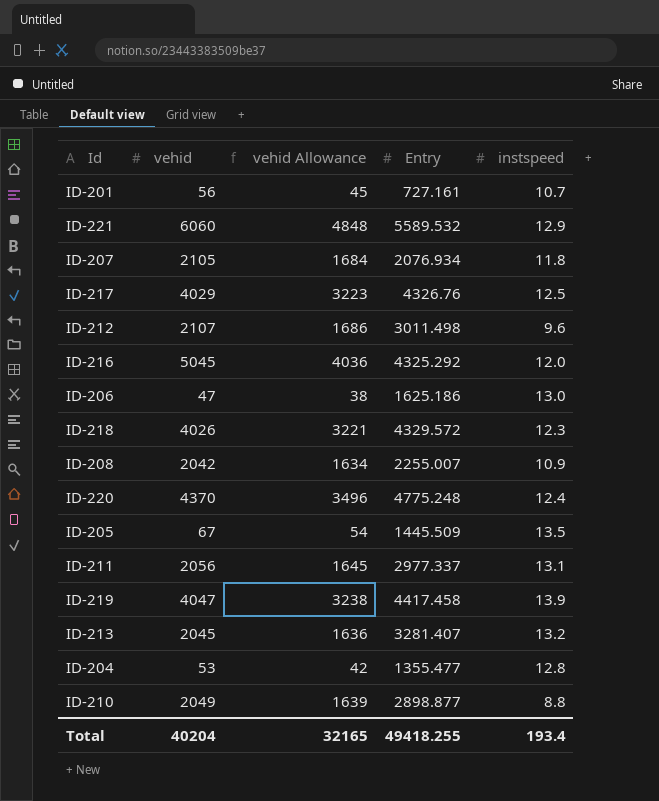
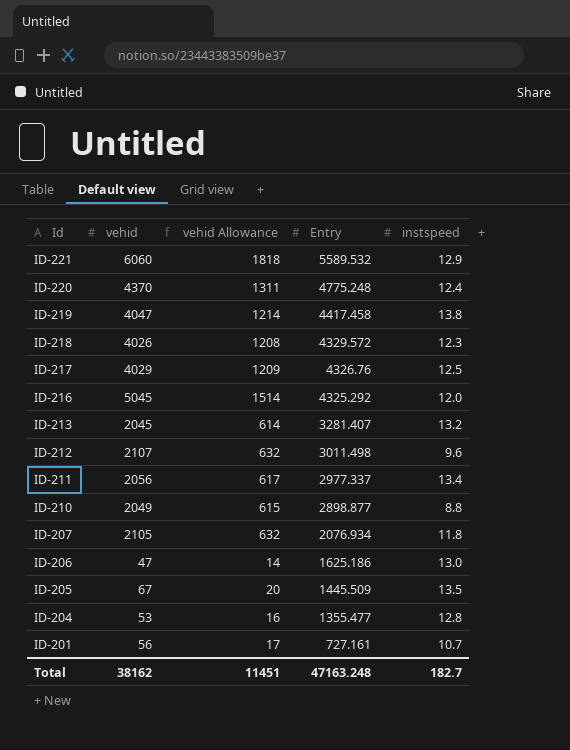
row order: none -> Id descending
column vehid Allowance | formula: [vehid] * 0.8 -> [vehid] * 0.3
row ID-208: 2042 | 1634 | 2255.007 | 10.9 -> none
ID-219 | instspeed: 13.9 -> 13.8
ID-211 | instspeed: 13.1 -> 13.4
Total | vehid: 40204 -> 38162
Total | vehid Allowance: 32165 -> 11451
Total | Entry: 49418.255 -> 47163.248
Total | instspeed: 193.4 -> 182.7

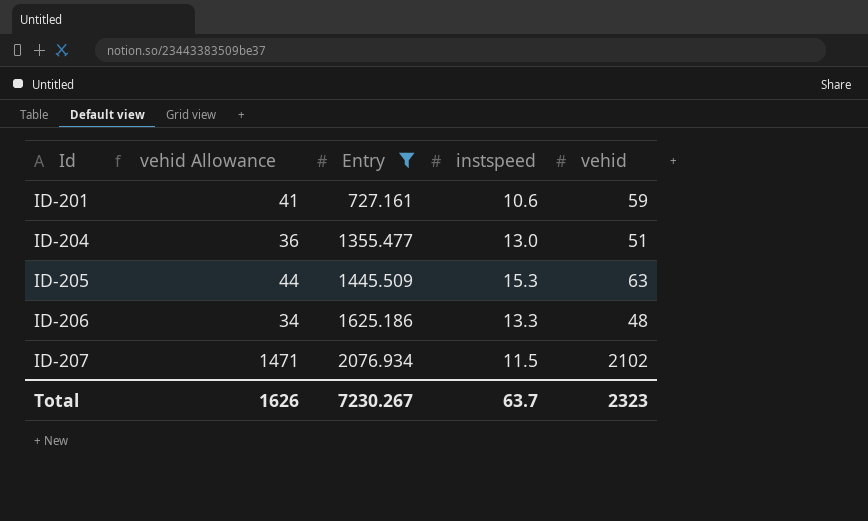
filter: none -> Entry <= 2076.934
row order: Id descending -> Id ascending
column vehid Allowance | formula: [vehid] * 0.3 -> [vehid] * 0.7
column vehid | position: 2 -> 5
ID-201 | instspeed: 10.7 -> 10.6
ID-201 | vehid: 56 -> 59
ID-204 | instspeed: 12.8 -> 13.0
ID-204 | vehid: 53 -> 51
ID-205 | instspeed: 13.5 -> 15.3
ID-205 | vehid: 67 -> 63
ID-206 | instspeed: 13.0 -> 13.3
ID-206 | vehid: 47 -> 48
ID-207 | instspeed: 11.8 -> 11.5
ID-207 | vehid: 2105 -> 2102
Total | vehid Allowance: 11451 -> 1626
Total | Entry: 47163.248 -> 7230.267
Total | instspeed: 182.7 -> 63.7
Total | vehid: 38162 -> 2323

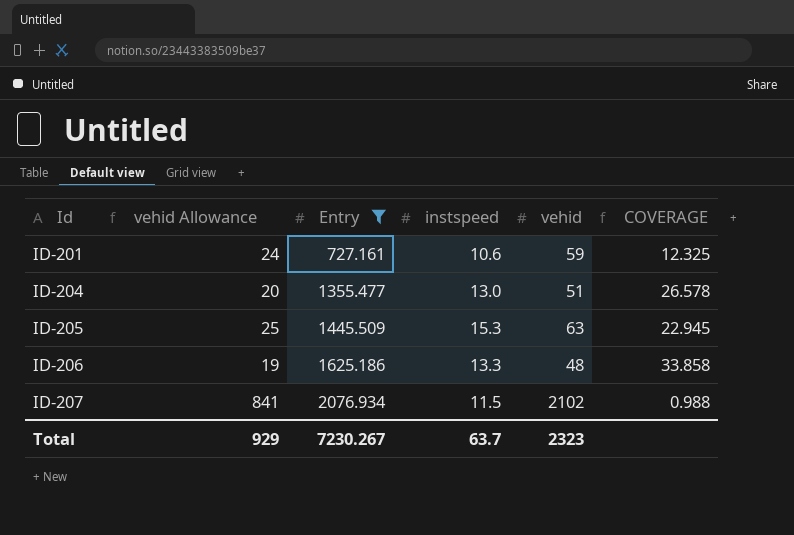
column vehid Allowance | formula: [vehid] * 0.7 -> [vehid] * 0.4
column COVERAGE | formula: none -> [Entry] / [vehid]
Total | vehid Allowance: 1626 -> 929

